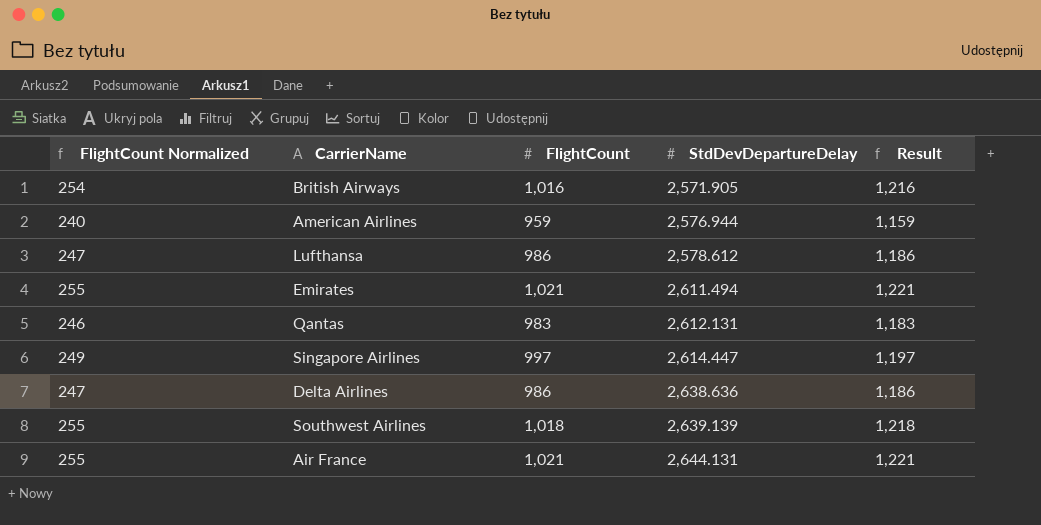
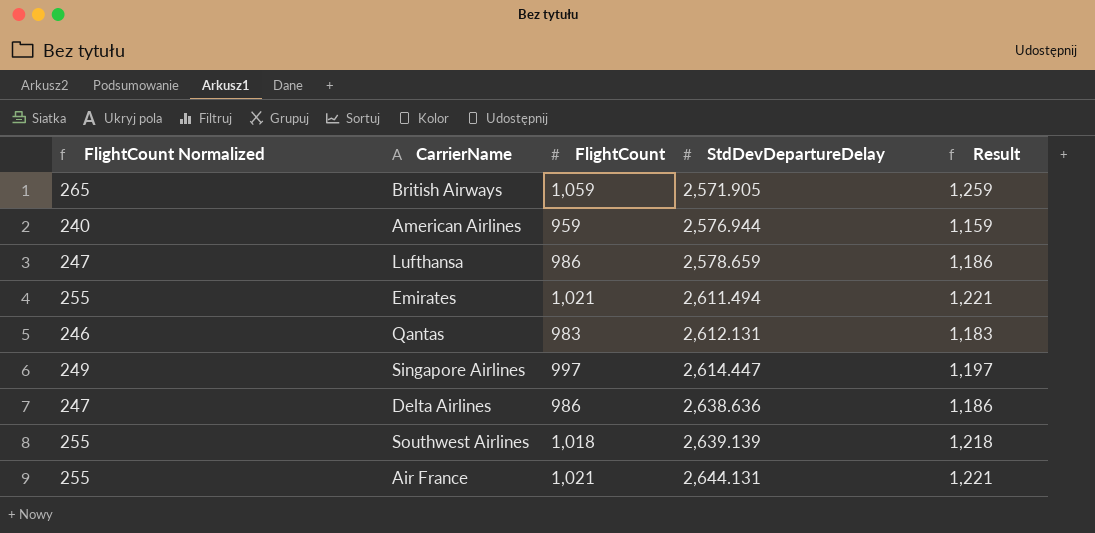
British Airways | FlightCount Normalized: 254 -> 265
British Airways | FlightCount: 1,016 -> 1,059
British Airways | Result: 1,216 -> 1,259
Lufthansa | StdDevDepartureDelay: 2,578.612 -> 2,578.659

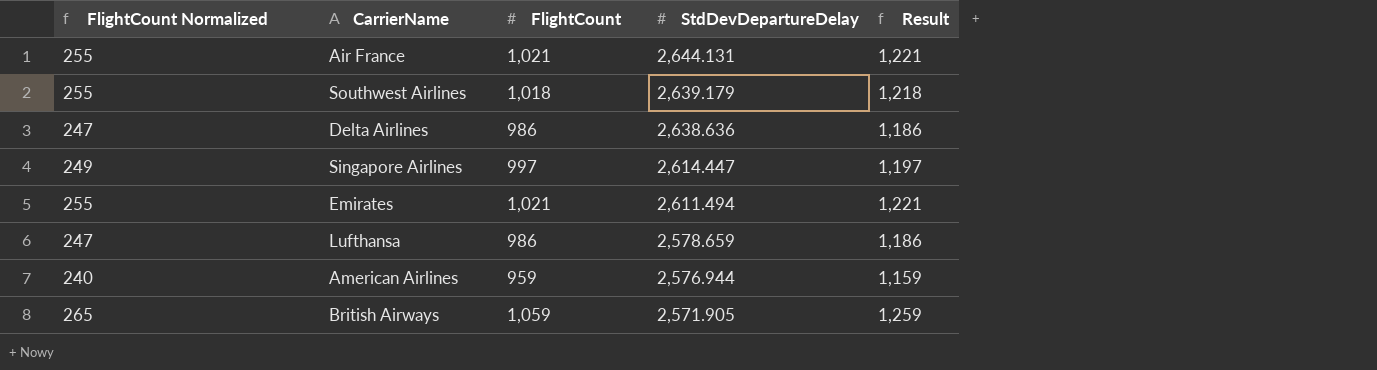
row order: StdDevDepartureDelay ascending -> StdDevDepartureDelay descending
row Qantas: 246 | 983 | 2,612.131 | 1,183 -> none
Southwest Airlines | StdDevDepartureDelay: 2,639.139 -> 2,639.179

